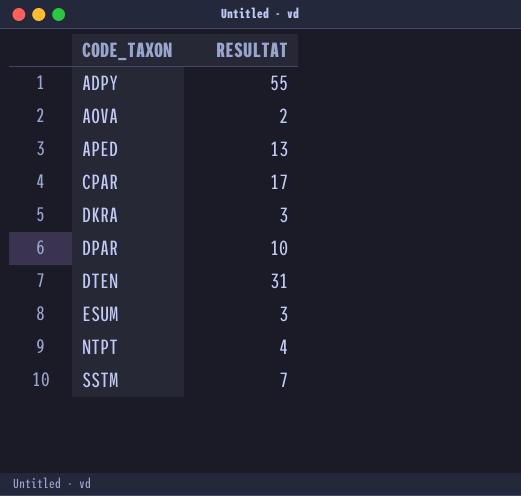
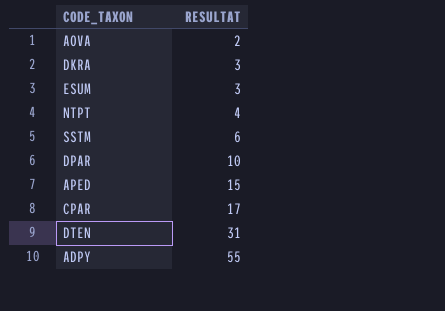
row order: CODE_TAXON ascending -> RESULTAT ascending
SSTM | RESULTAT: 7 -> 6
APED | RESULTAT: 13 -> 15

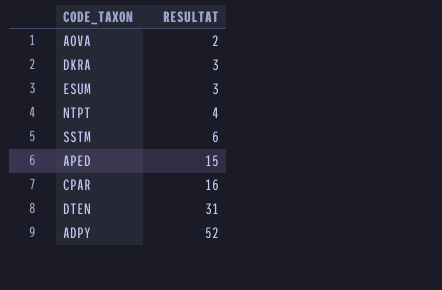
row DPAR: 10 -> none
CPAR | RESULTAT: 17 -> 16
ADPY | RESULTAT: 55 -> 52

